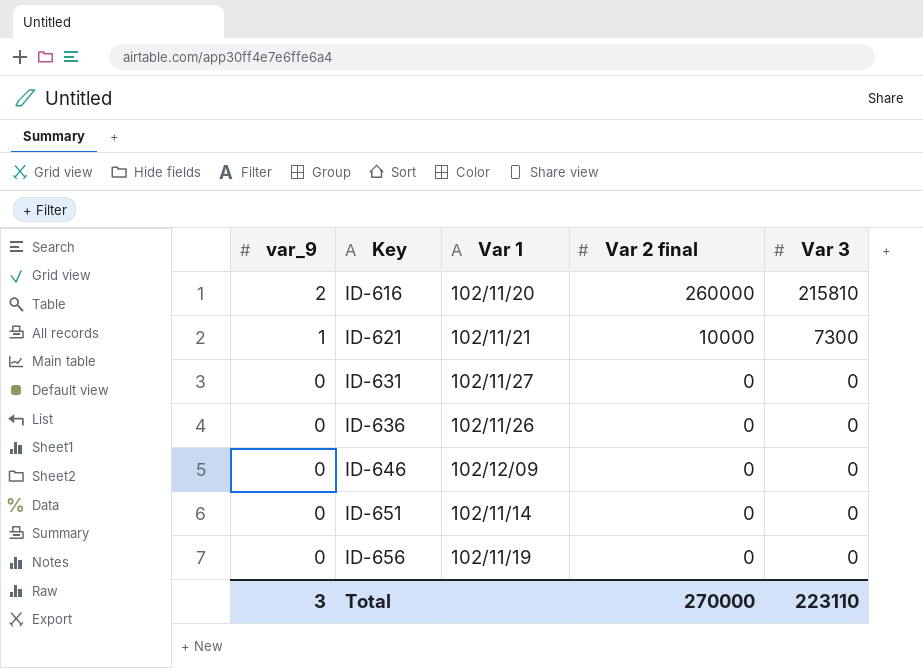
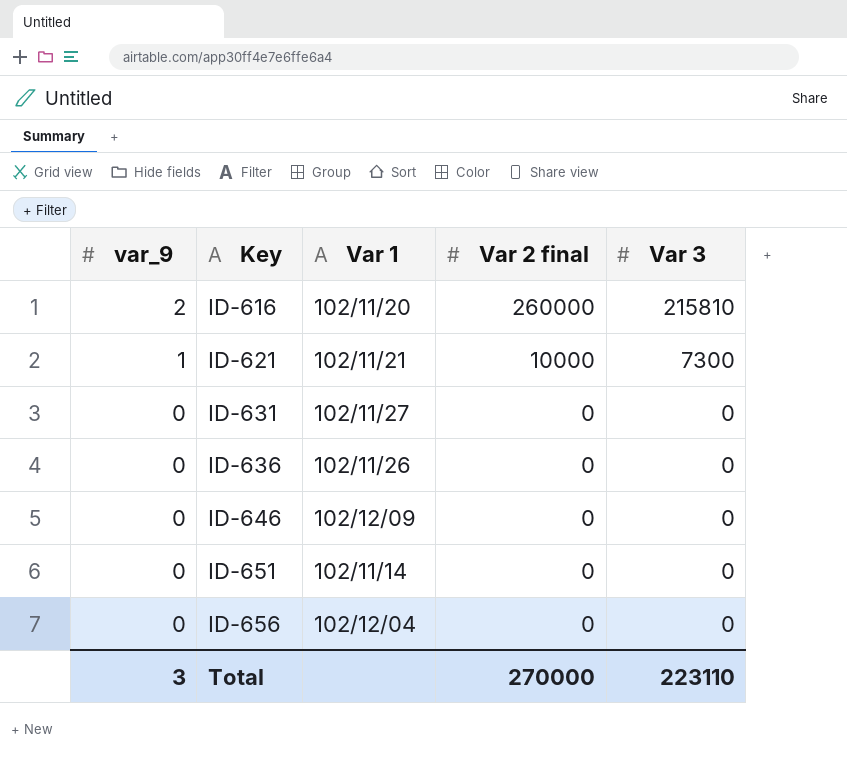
ID-656 | Var 1: 102/11/19 -> 102/12/04

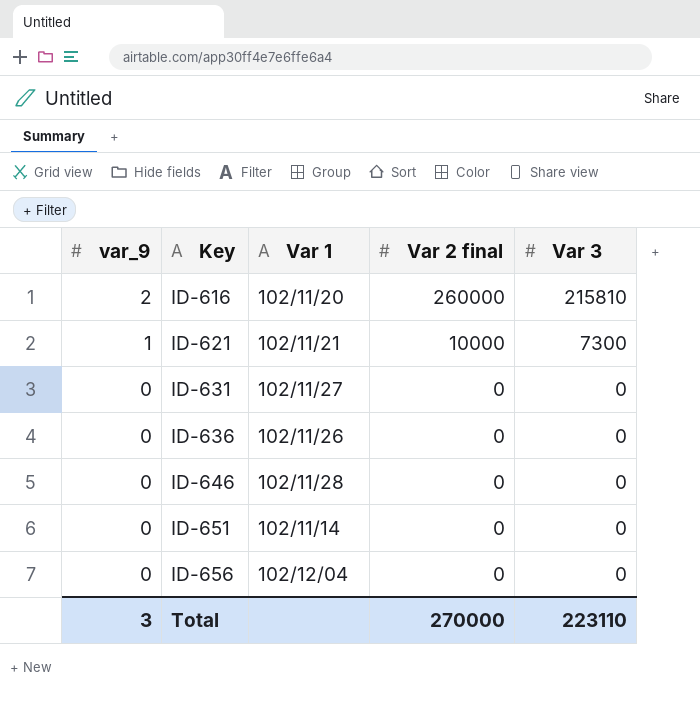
ID-646 | Var 1: 102/12/09 -> 102/11/28

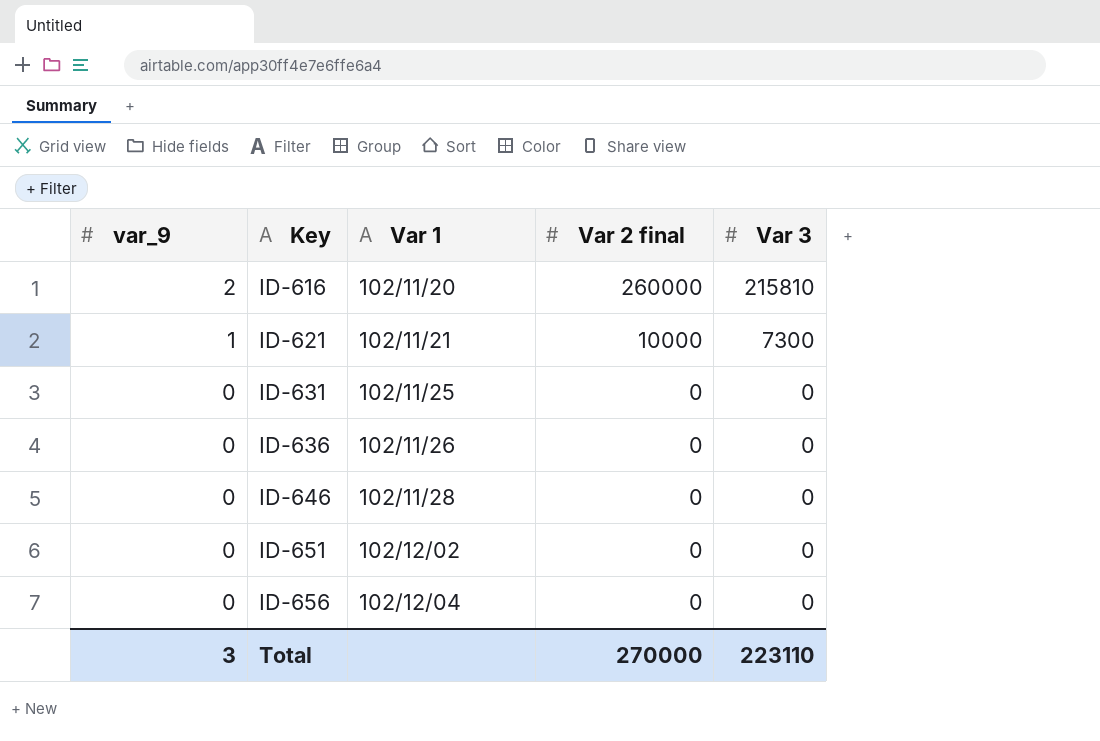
ID-631 | Var 1: 102/11/27 -> 102/11/25
ID-651 | Var 1: 102/11/14 -> 102/12/02

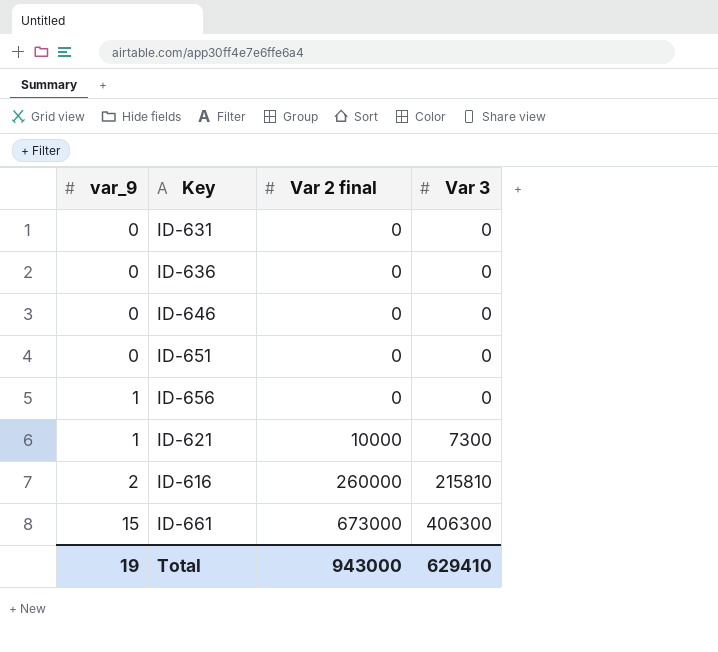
row order: var_9 descending -> var_9 ascending
column Var 1 | position: 3 -> none
ID-656 | var_9: 0 -> 1
row ID-661: none -> 15 | 673000 | 406300
Total | var_9: 3 -> 19
Total | Var 2 final: 270000 -> 943000
Total | Var 3: 223110 -> 629410

